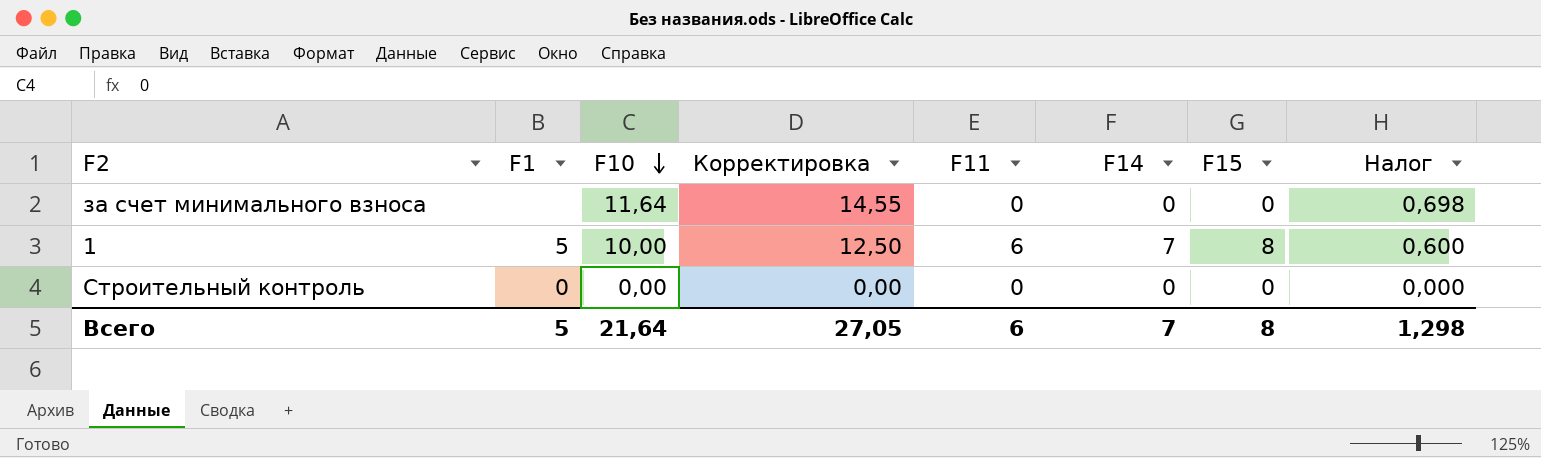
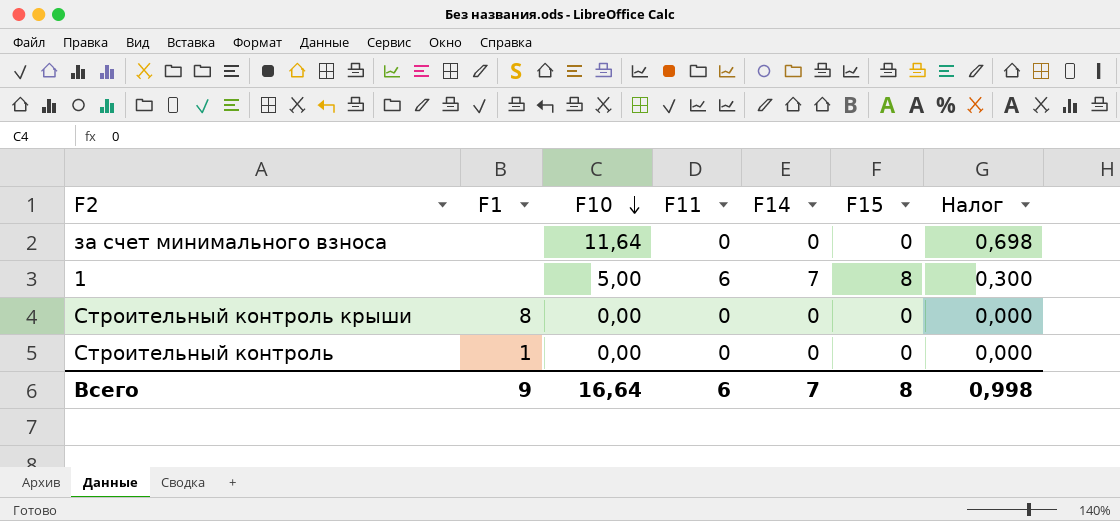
column Корректировка | formula: [F10] * 1,25 -> none
1 | F1: 5 -> none
1 | F10: 10,00 -> 5,00
1 | Налог: 0,600 -> 0,300
row Строительный контроль крыши: none -> 8 | 0,00 | 0 | 0 | 0 | 0,000
Строительный контроль | F1: 0 -> 1
Всего | F1: 5 -> 9
Всего | F10: 21,64 -> 16,64
Всего | Налог: 1,298 -> 0,998

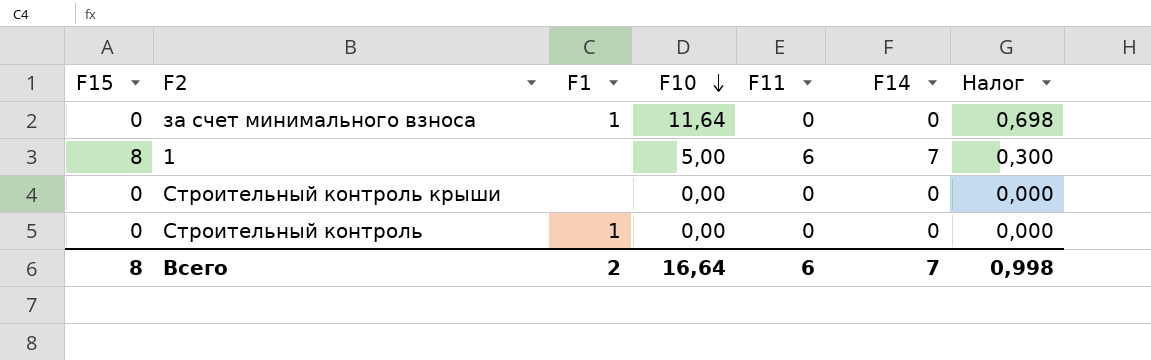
column F15 | position: 6 -> 1
за счет минимального взноса | F1: none -> 1
Строительный контроль крыши | F1: 8 -> none
Всего | F1: 9 -> 2

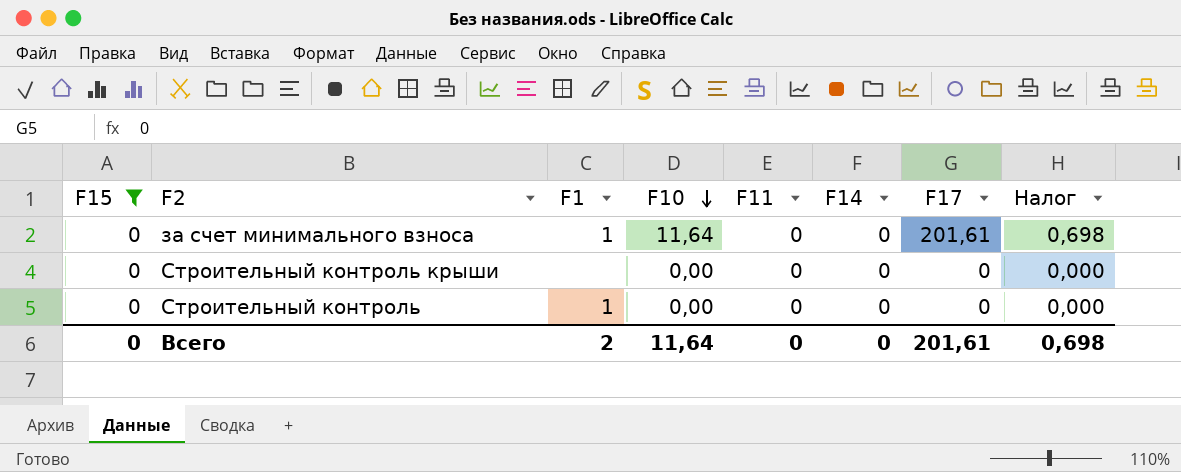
filter: none -> F15 = 0
column F17 | position: none -> 7
Всего | F15: 8 -> 0
Всего | F10: 16,64 -> 11,64
Всего | F11: 6 -> 0
Всего | F14: 7 -> 0
Всего | Налог: 0,998 -> 0,698

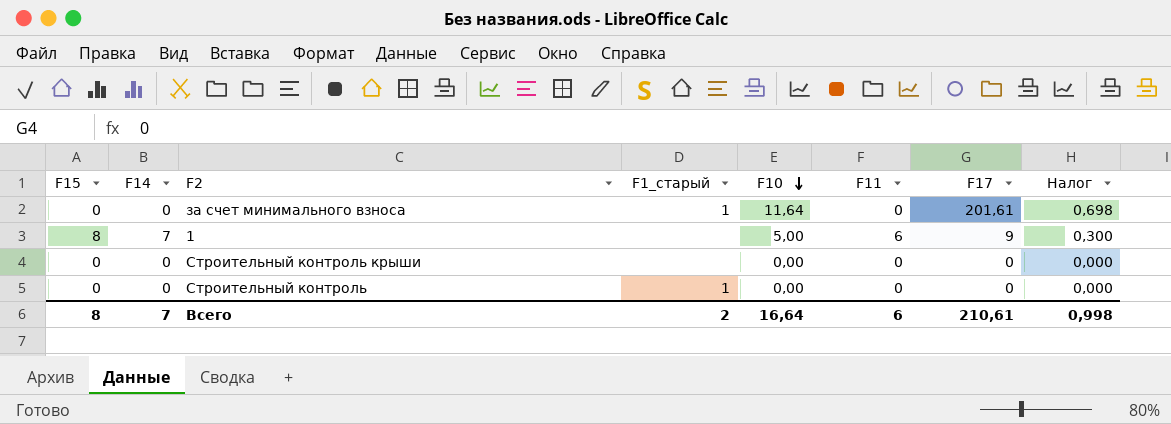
filter: F15 = 0 -> none
column F14 | position: 6 -> 2
column name: F1 -> F1_старый
Всего | F15: 0 -> 8
Всего | F14: 0 -> 7
Всего | F10: 11,64 -> 16,64
Всего | F11: 0 -> 6
Всего | F17: 201,61 -> 210,61
Всего | Налог: 0,698 -> 0,998

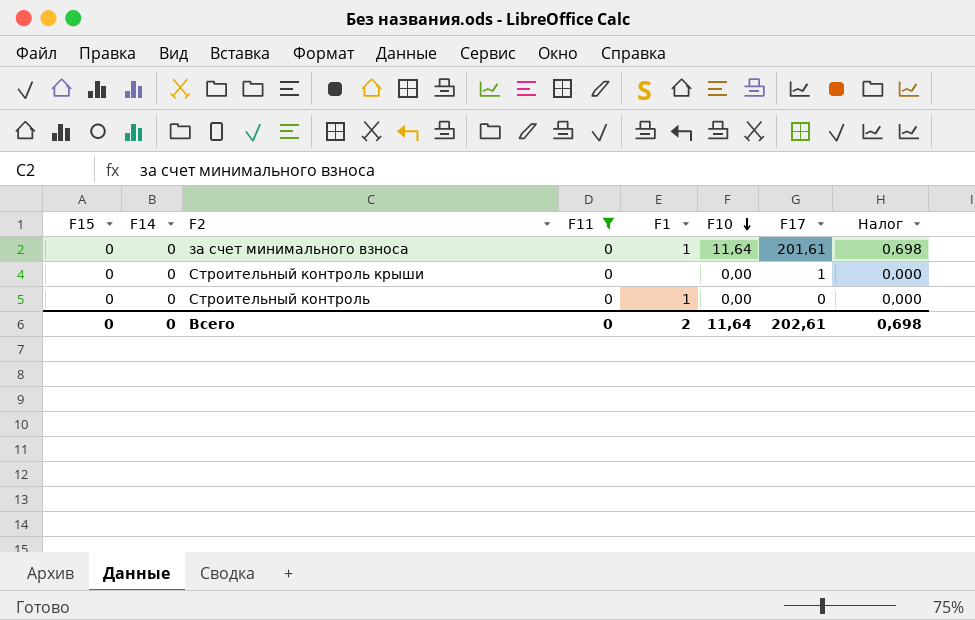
filter: none -> F11 = 0
column F11 | position: 6 -> 4
column name: F1_старый -> F1
Строительный контроль крыши | F17: 0 -> 1
Всего | F15: 8 -> 0
Всего | F14: 7 -> 0
Всего | F11: 6 -> 0
Всего | F10: 16,64 -> 11,64
Всего | F17: 210,61 -> 202,61
Всего | Налог: 0,998 -> 0,698

